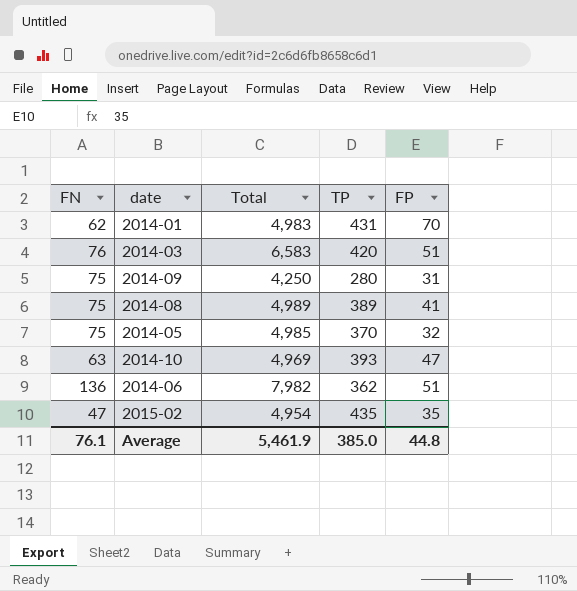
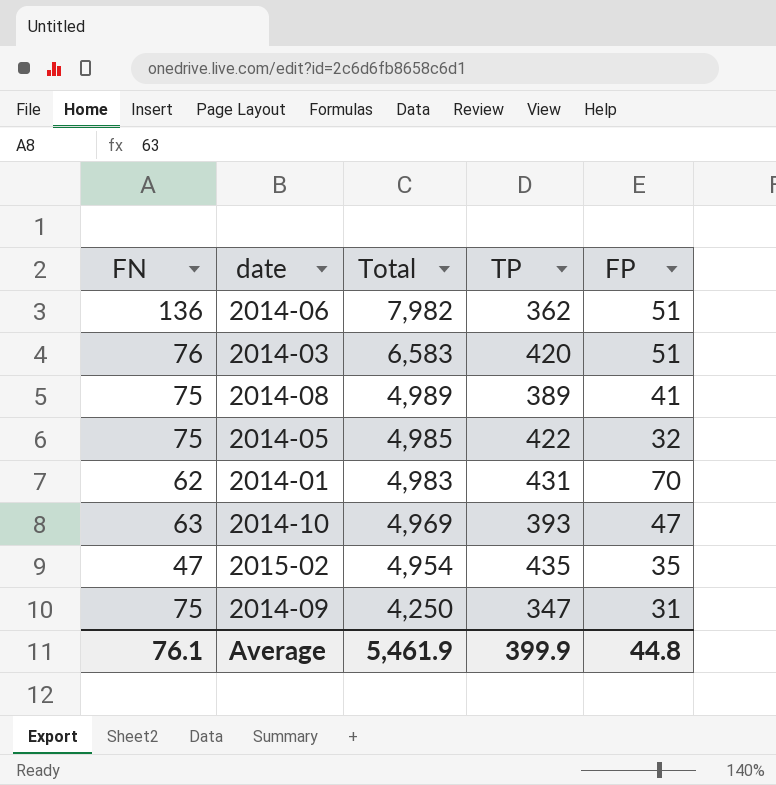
row order: none -> Total descending
2014-05 | TP: 370 -> 422
2014-09 | TP: 280 -> 347
Average | TP: 385.0 -> 399.9

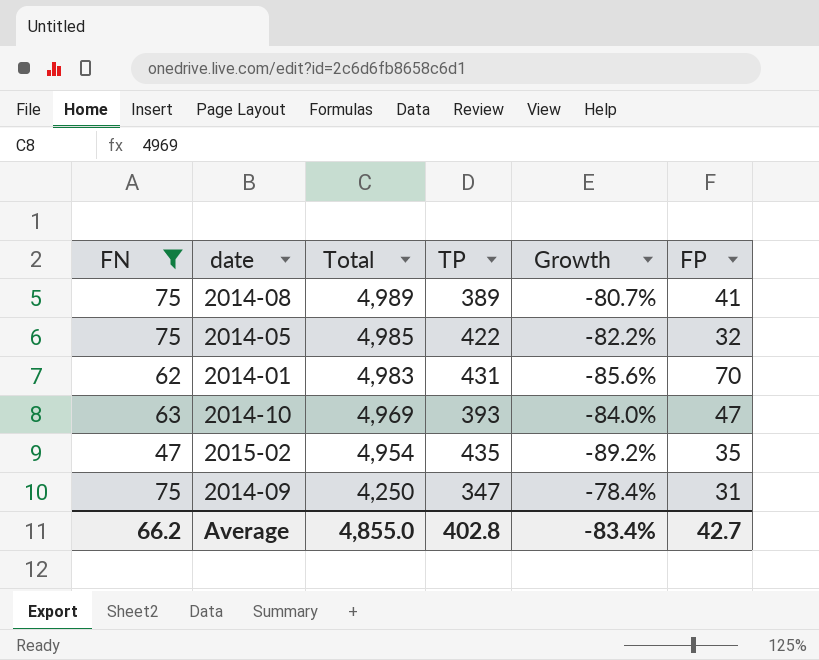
filter: none -> FN <= 75
column Growth | formula: none -> ([FN] - [TP]) / [TP]
Average | FN: 76.1 -> 66.2
Average | Total: 5,461.9 -> 4,855.0
Average | TP: 399.9 -> 402.8
Average | FP: 44.8 -> 42.7

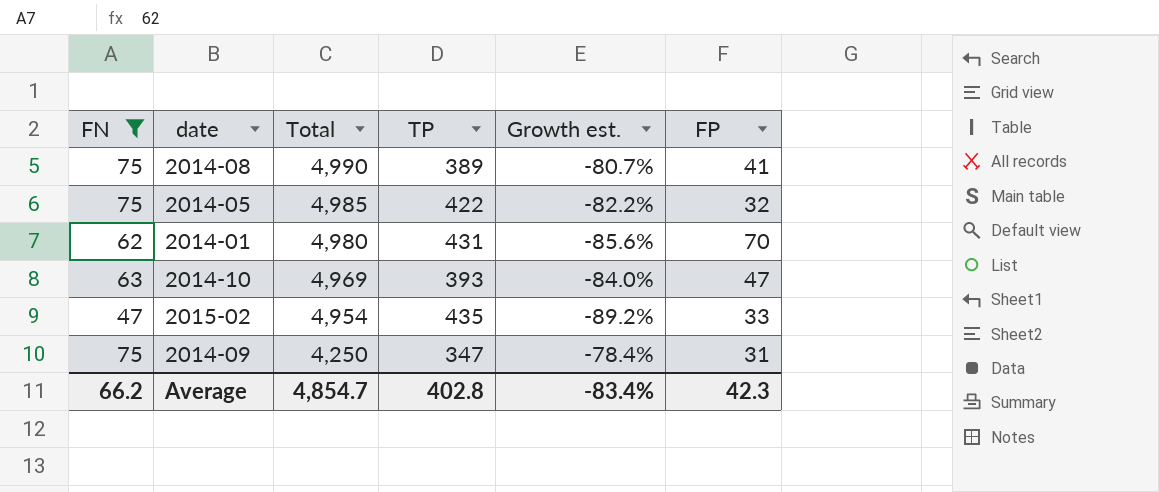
column name: Growth -> Growth est.
2014-08 | Total: 4,989 -> 4,990
2014-01 | Total: 4,983 -> 4,980
2015-02 | FP: 35 -> 33
Average | Total: 4,855.0 -> 4,854.7
Average | FP: 42.7 -> 42.3

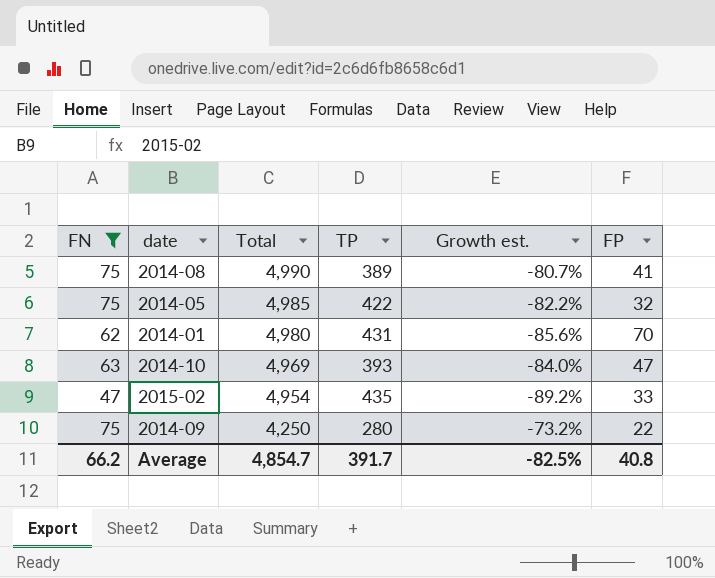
2014-09 | TP: 347 -> 280
2014-09 | Growth est.: -78.4% -> -73.2%
2014-09 | FP: 31 -> 22
Average | TP: 402.8 -> 391.7
Average | Growth est.: -83.4% -> -82.5%
Average | FP: 42.3 -> 40.8

